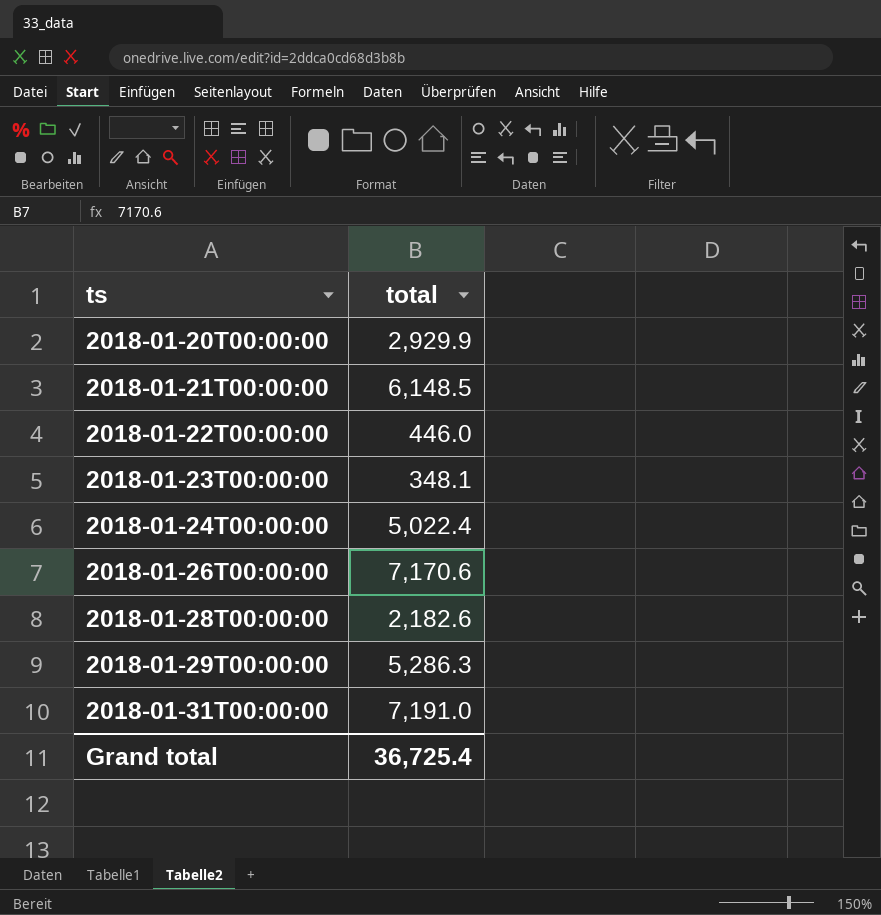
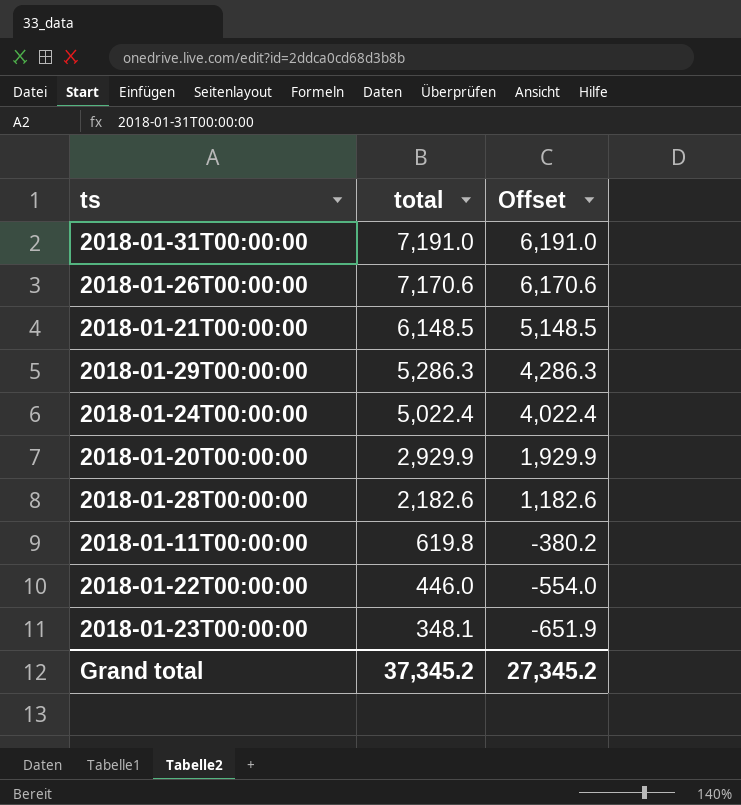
row order: ts ascending -> total descending
column Offset | formula: none -> [total] - 1000
row 2018-01-11T00:00:00: none -> 619.8 | -380.2
Grand total | total: 36,725.4 -> 37,345.2

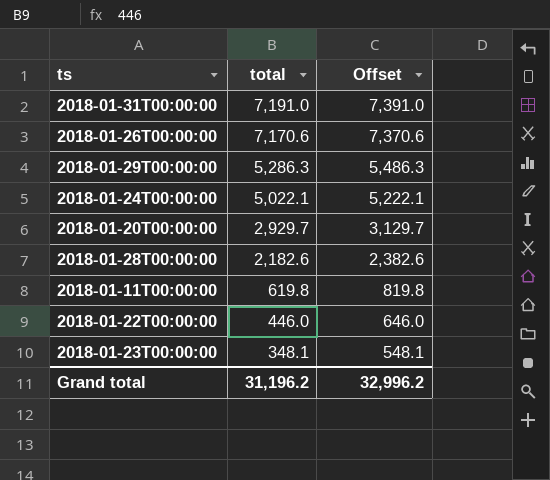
column Offset | formula: [total] - 1000 -> [total] + 200
row 2018-01-21T00:00:00: 6,148.5 | 5,148.5 -> none
2018-01-24T00:00:00 | total: 5,022.4 -> 5,022.1
2018-01-20T00:00:00 | total: 2,929.9 -> 2,929.7
Grand total | total: 37,345.2 -> 31,196.2
Grand total | Offset: 27,345.2 -> 32,996.2

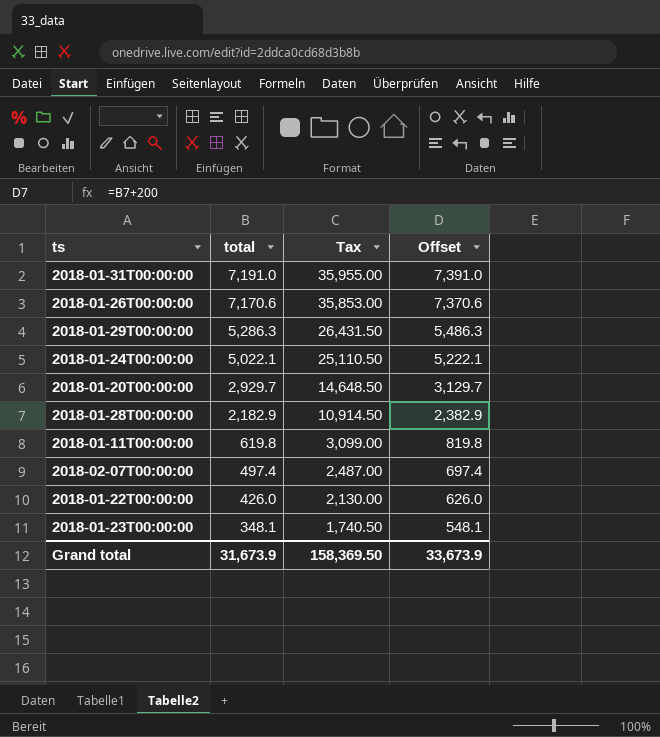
column Tax | formula: none -> [total] * 5
2018-01-28T00:00:00 | total: 2,182.6 -> 2,182.9
2018-01-28T00:00:00 | Offset: 2,382.6 -> 2,382.9
row 2018-02-07T00:00:00: none -> 497.4 | 2,487.00 | 697.4
2018-01-22T00:00:00 | total: 446.0 -> 426.0
2018-01-22T00:00:00 | Offset: 646.0 -> 626.0
Grand total | total: 31,196.2 -> 31,673.9
Grand total | Offset: 32,996.2 -> 33,673.9

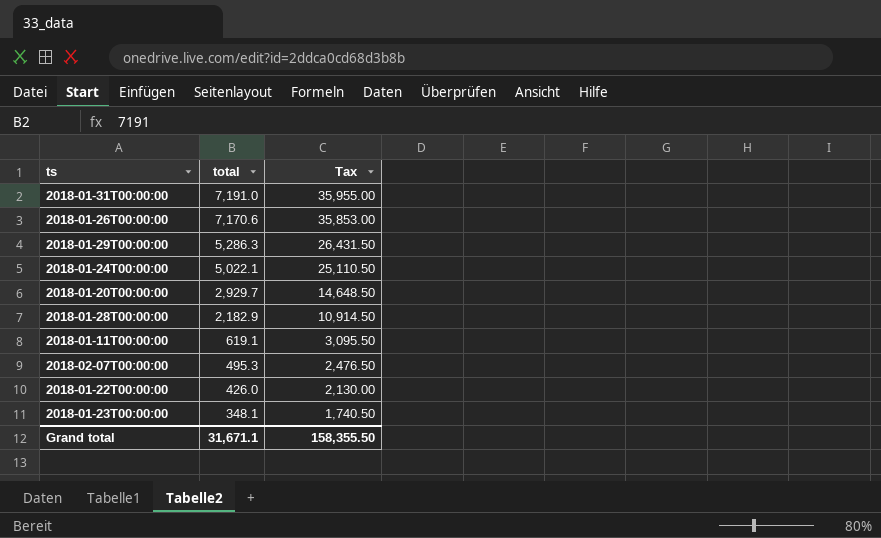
column Offset | formula: [total] + 200 -> none
2018-01-11T00:00:00 | total: 619.8 -> 619.1
2018-01-11T00:00:00 | Tax: 3,099.00 -> 3,095.50
2018-02-07T00:00:00 | total: 497.4 -> 495.3
2018-02-07T00:00:00 | Tax: 2,487.00 -> 2,476.50
Grand total | total: 31,673.9 -> 31,671.1
Grand total | Tax: 158,369.50 -> 158,355.50

